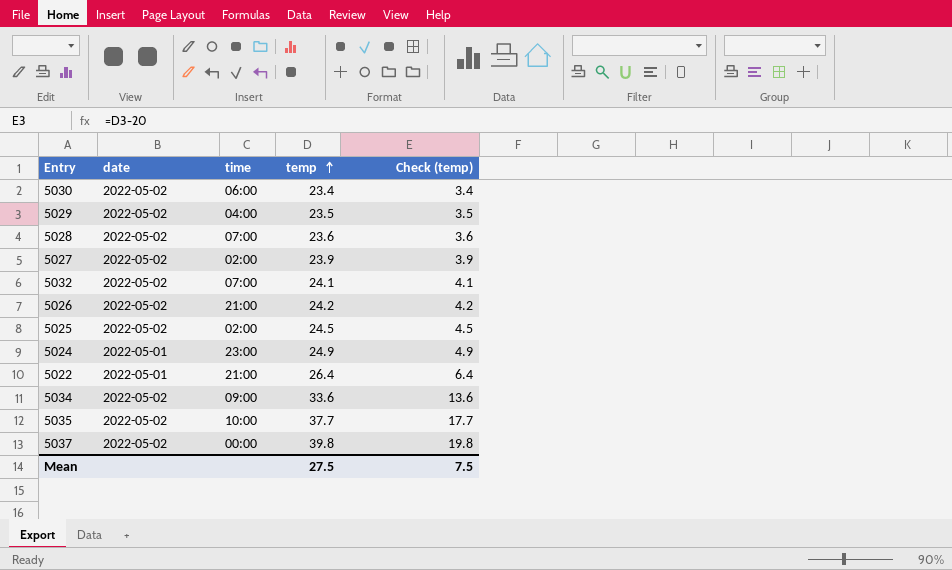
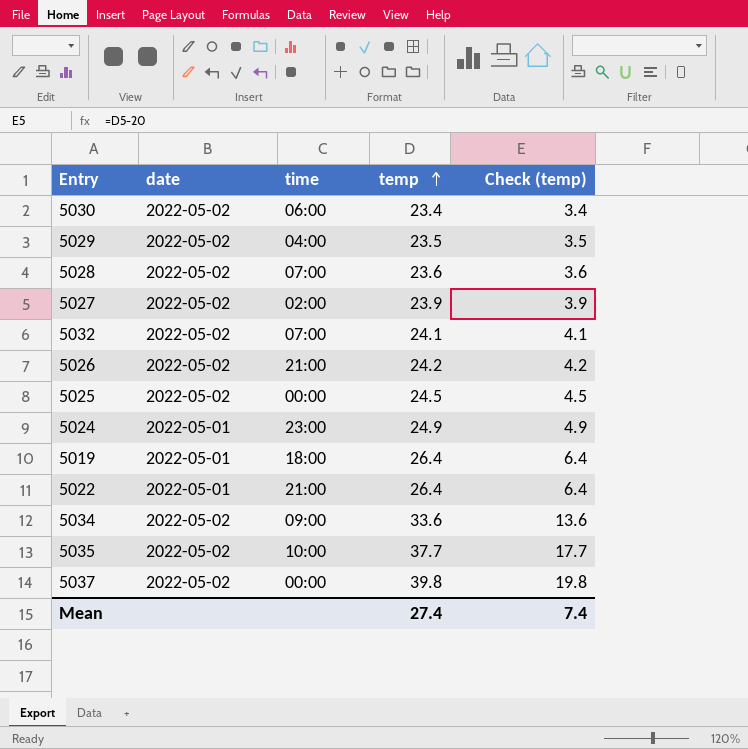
5025 | time: 02:00 -> 00:00
row 5019: none -> 2022-05-01 | 18:00 | 26.4 | 6.4
Mean | temp: 27.5 -> 27.4
Mean | Check (temp): 7.5 -> 7.4

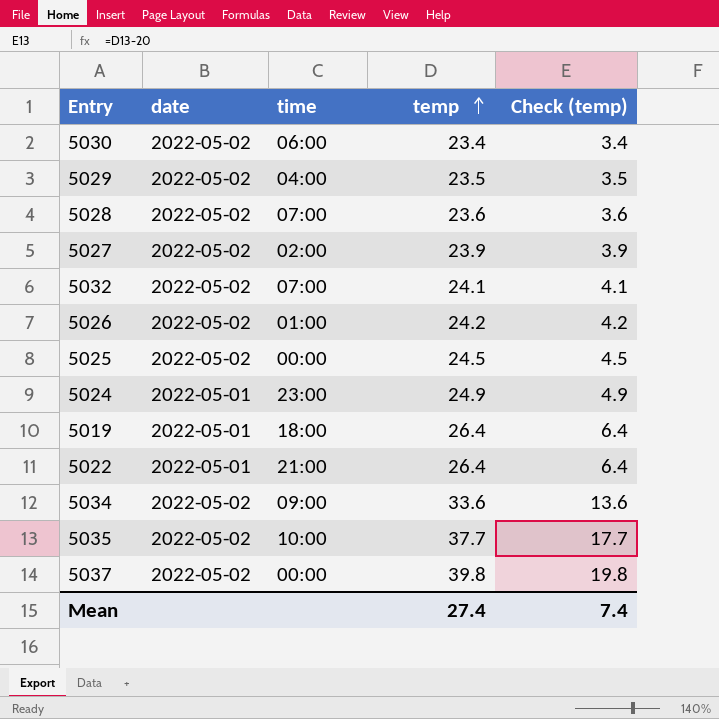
5026 | time: 21:00 -> 01:00

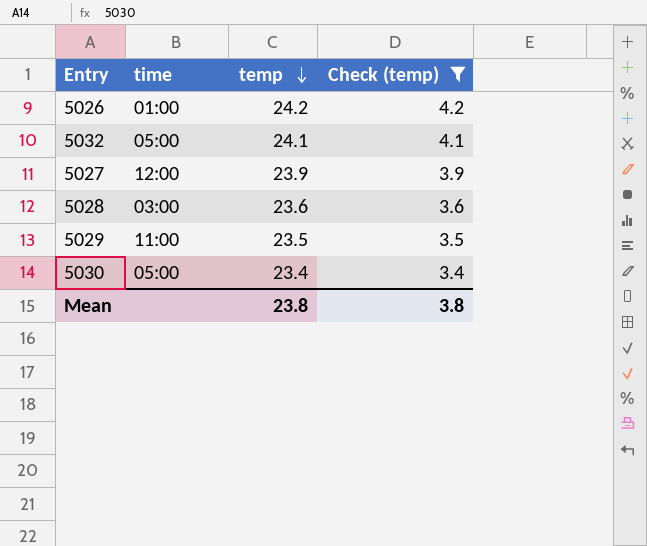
filter: none -> Check (temp) <= 4.2
row order: temp ascending -> temp descending
column date | position: 2 -> none
5032 | time: 07:00 -> 05:00
5027 | time: 02:00 -> 12:00
5028 | time: 07:00 -> 03:00
5029 | time: 04:00 -> 11:00
5030 | time: 06:00 -> 05:00
Mean | temp: 27.4 -> 23.8
Mean | Check (temp): 7.4 -> 3.8

